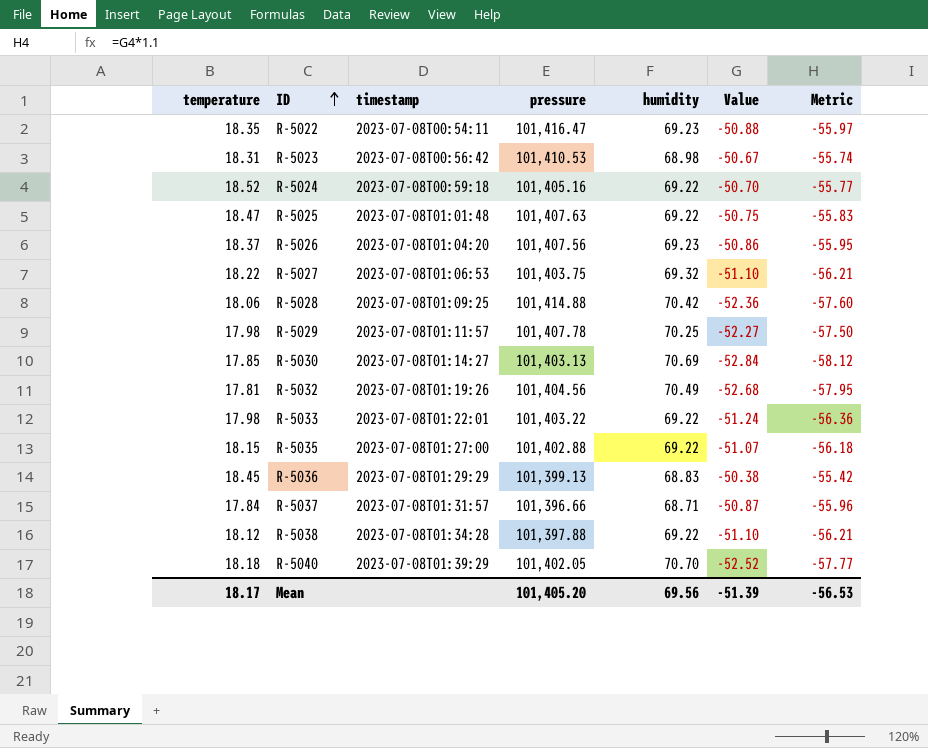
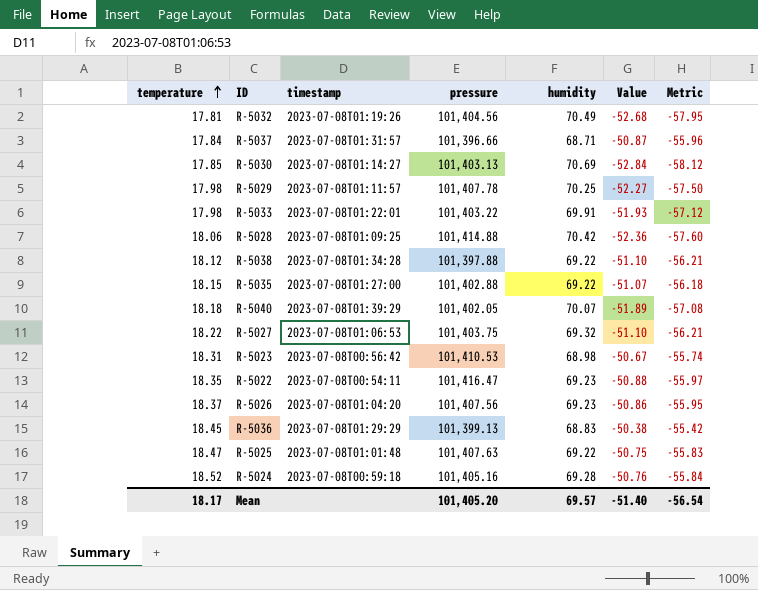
row order: ID ascending -> temperature ascending
R-5033 | humidity: 69.22 -> 69.91
R-5033 | Value: -51.24 -> -51.93
R-5033 | Metric: -56.36 -> -57.12
R-5040 | humidity: 70.70 -> 70.07
R-5040 | Value: -52.52 -> -51.89
R-5040 | Metric: -57.77 -> -57.08
R-5024 | humidity: 69.22 -> 69.28
R-5024 | Value: -50.70 -> -50.76
R-5024 | Metric: -55.77 -> -55.84
Mean | humidity: 69.56 -> 69.57
Mean | Value: -51.39 -> -51.40
Mean | Metric: -56.53 -> -56.54

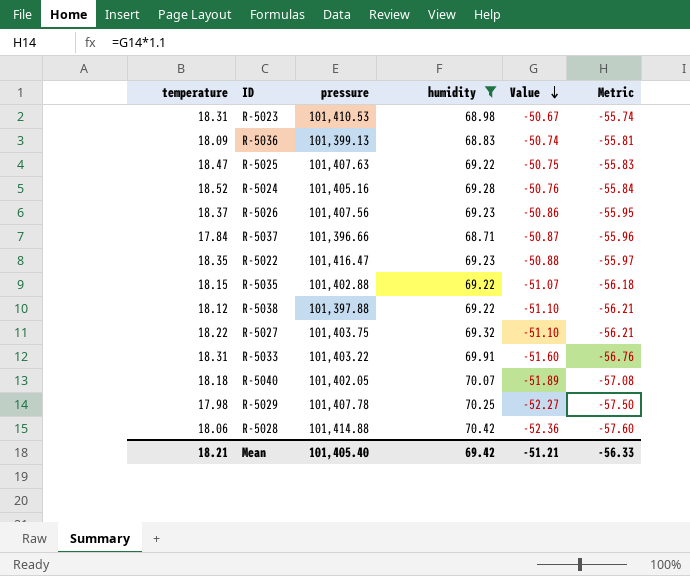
filter: none -> humidity <= 70.42
row order: temperature ascending -> Value descending
column timestamp | position: 3 -> none
R-5036 | temperature: 18.45 -> 18.09
R-5036 | Value: -50.38 -> -50.74
R-5036 | Metric: -55.42 -> -55.81
R-5033 | temperature: 17.98 -> 18.31
R-5033 | Value: -51.93 -> -51.60
R-5033 | Metric: -57.12 -> -56.76
Mean | temperature: 18.17 -> 18.21
Mean | pressure: 101,405.20 -> 101,405.40
Mean | humidity: 69.57 -> 69.42
Mean | Value: -51.40 -> -51.21
Mean | Metric: -56.54 -> -56.33

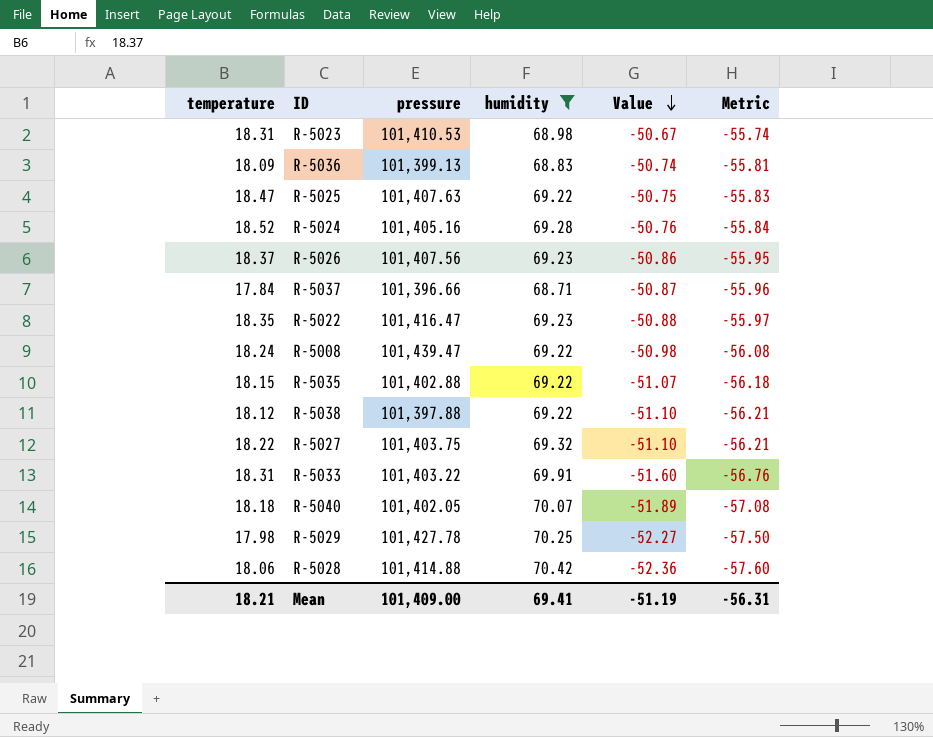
row R-5008: none -> 18.24 | 101,439.47 | 69.22 | -50.98 | -56.08
R-5029 | pressure: 101,407.78 -> 101,427.78
Mean | pressure: 101,405.40 -> 101,409.00
Mean | humidity: 69.42 -> 69.41
Mean | Value: -51.21 -> -51.19
Mean | Metric: -56.33 -> -56.31

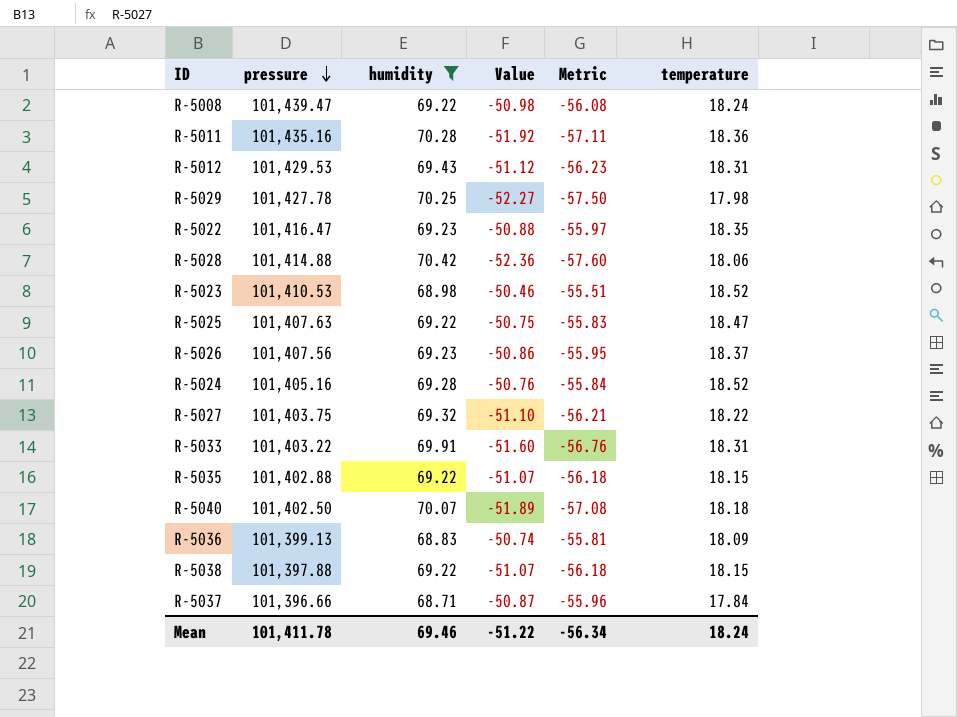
row order: Value descending -> pressure descending
column temperature | position: 1 -> 6
row R-5011: none -> 101,435.16 | 70.28 | -51.92 | -57.11 | 18.36
row R-5012: none -> 101,429.53 | 69.43 | -51.12 | -56.23 | 18.31
R-5023 | Value: -50.67 -> -50.46
R-5023 | Metric: -55.74 -> -55.51
R-5023 | temperature: 18.31 -> 18.52
R-5040 | pressure: 101,402.05 -> 101,402.50
R-5038 | Value: -51.10 -> -51.07
R-5038 | Metric: -56.21 -> -56.18
R-5038 | temperature: 18.12 -> 18.15
Mean | pressure: 101,409.00 -> 101,411.78
Mean | humidity: 69.41 -> 69.46
Mean | Value: -51.19 -> -51.22
Mean | Metric: -56.31 -> -56.34
Mean | temperature: 18.21 -> 18.24

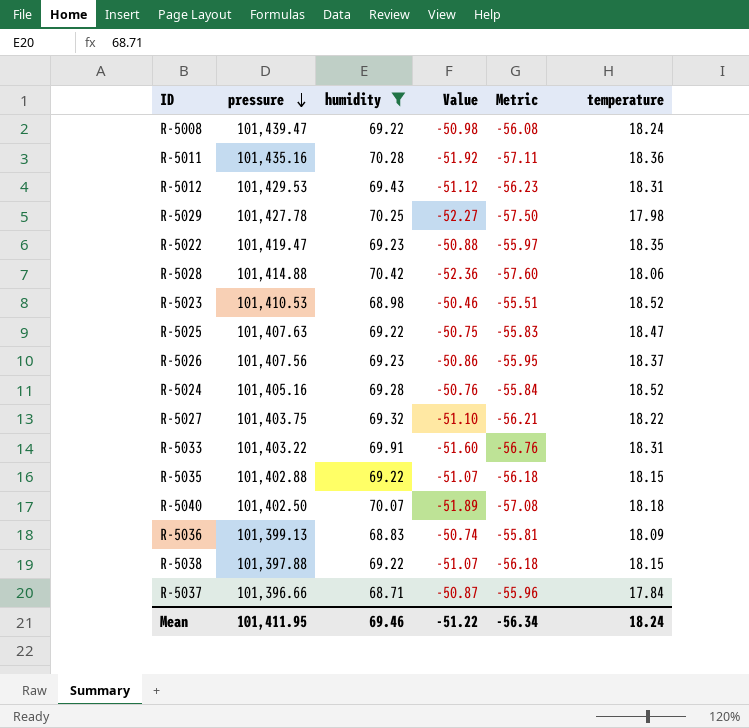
R-5022 | pressure: 101,416.47 -> 101,419.47
Mean | pressure: 101,411.78 -> 101,411.95

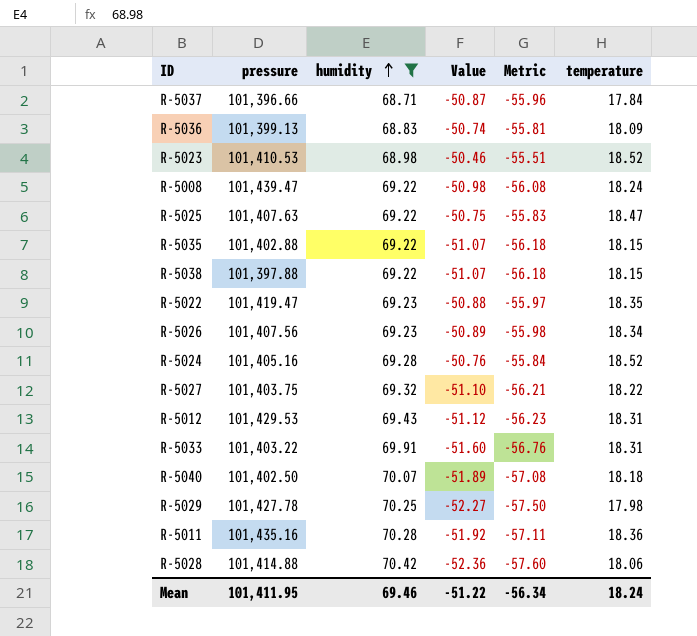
row order: pressure descending -> humidity ascending
R-5026 | Value: -50.86 -> -50.89
R-5026 | Metric: -55.95 -> -55.98
R-5026 | temperature: 18.37 -> 18.34

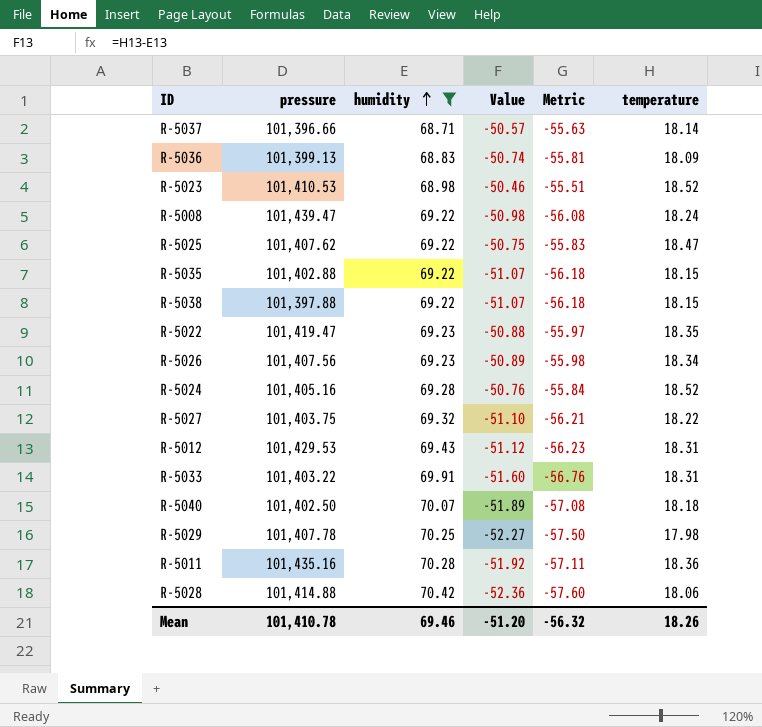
R-5037 | Value: -50.87 -> -50.57
R-5037 | Metric: -55.96 -> -55.63
R-5037 | temperature: 17.84 -> 18.14
R-5025 | pressure: 101,407.63 -> 101,407.62
R-5029 | pressure: 101,427.78 -> 101,407.78
Mean | pressure: 101,411.95 -> 101,410.78
Mean | Value: -51.22 -> -51.20
Mean | Metric: -56.34 -> -56.32
Mean | temperature: 18.24 -> 18.26

